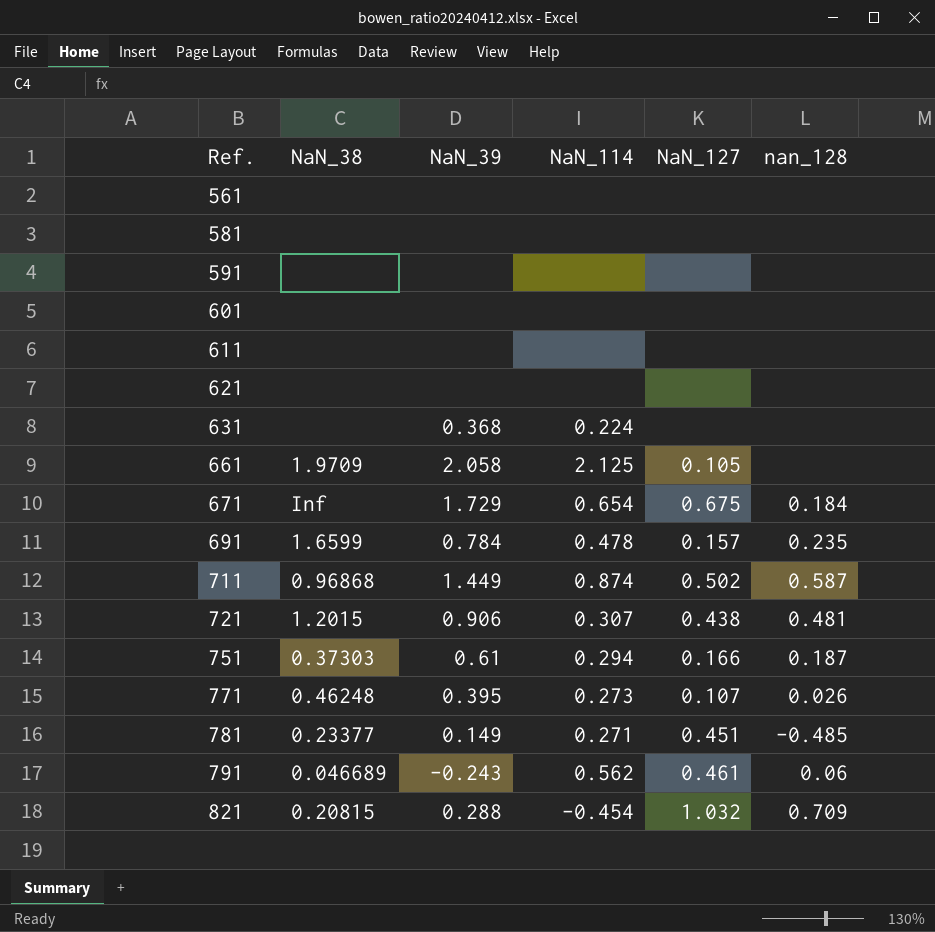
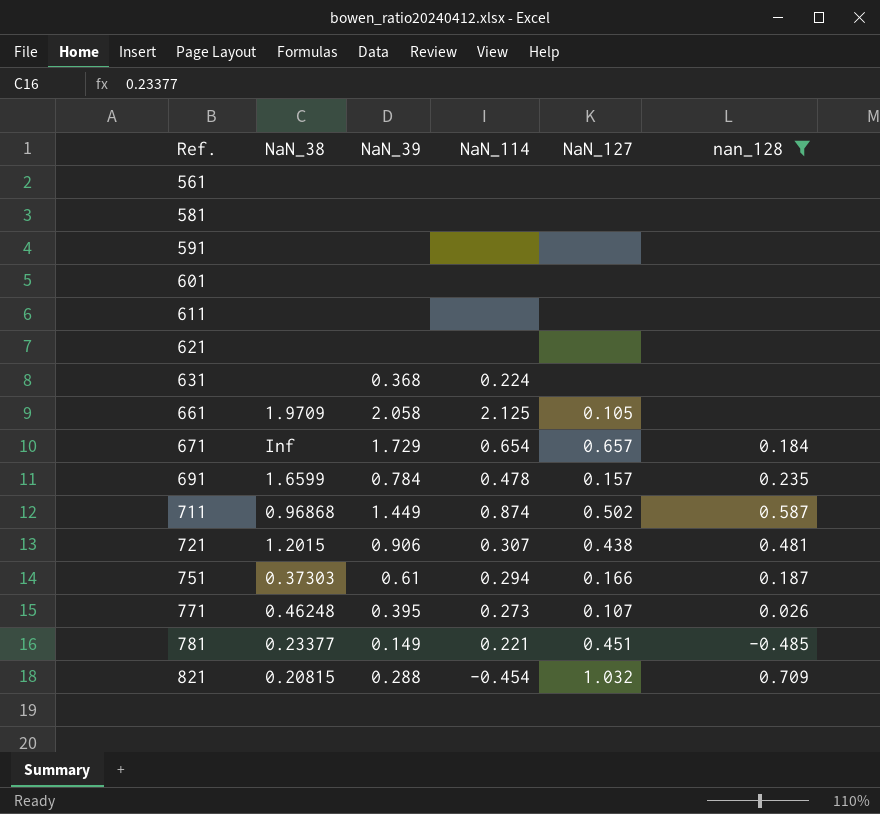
filter: none -> nan_128 != 0.06
671 | NaN_127: 0.675 -> 0.657
781 | NaN_114: 0.271 -> 0.221

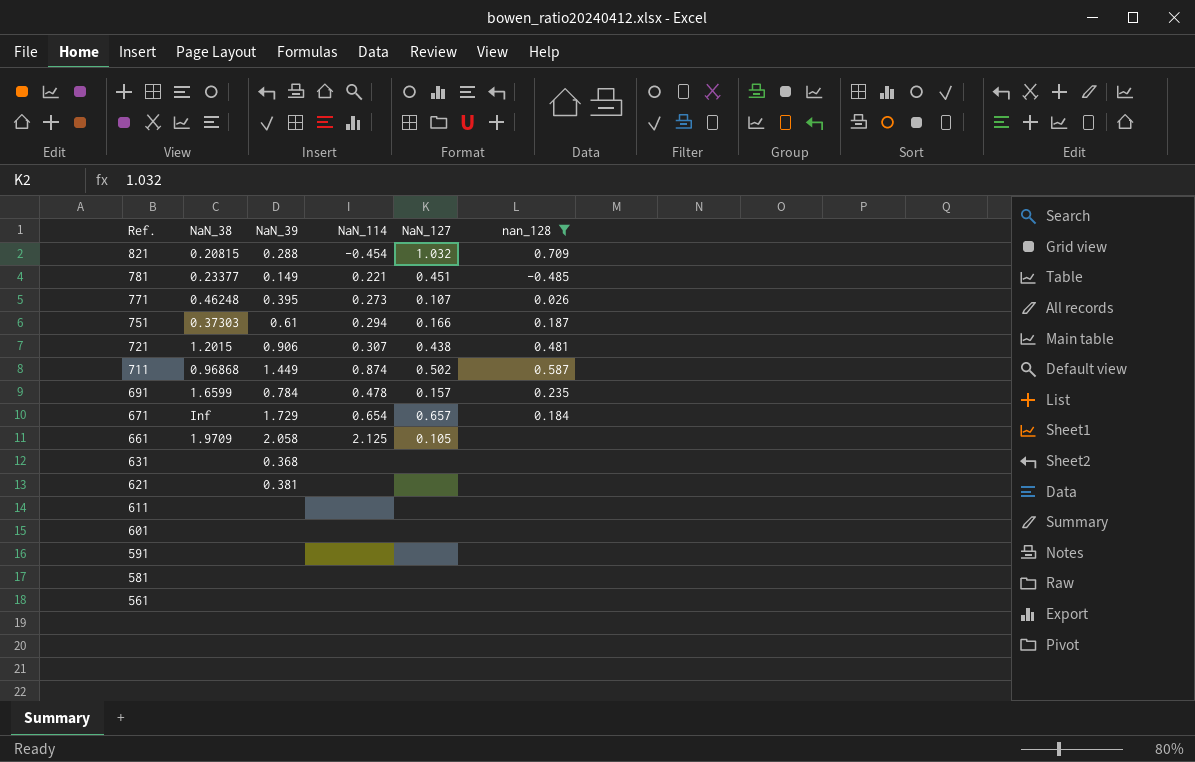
row order: Ref. ascending -> Ref. descending
631 | NaN_114: 0.224 -> none
621 | NaN_39: none -> 0.381

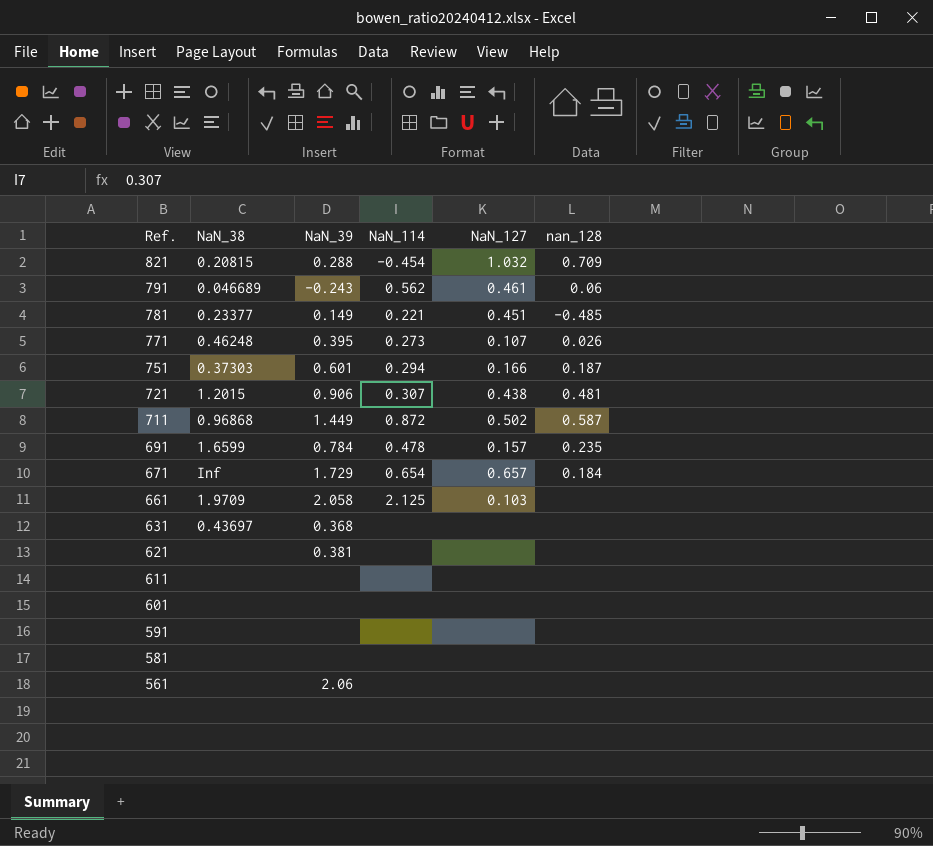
filter: nan_128 != 0.06 -> none
751 | NaN_39: 0.61 -> 0.601
711 | NaN_114: 0.874 -> 0.872
661 | NaN_127: 0.105 -> 0.103
631 | NaN_38: none -> 0.43697
561 | NaN_39: none -> 2.06

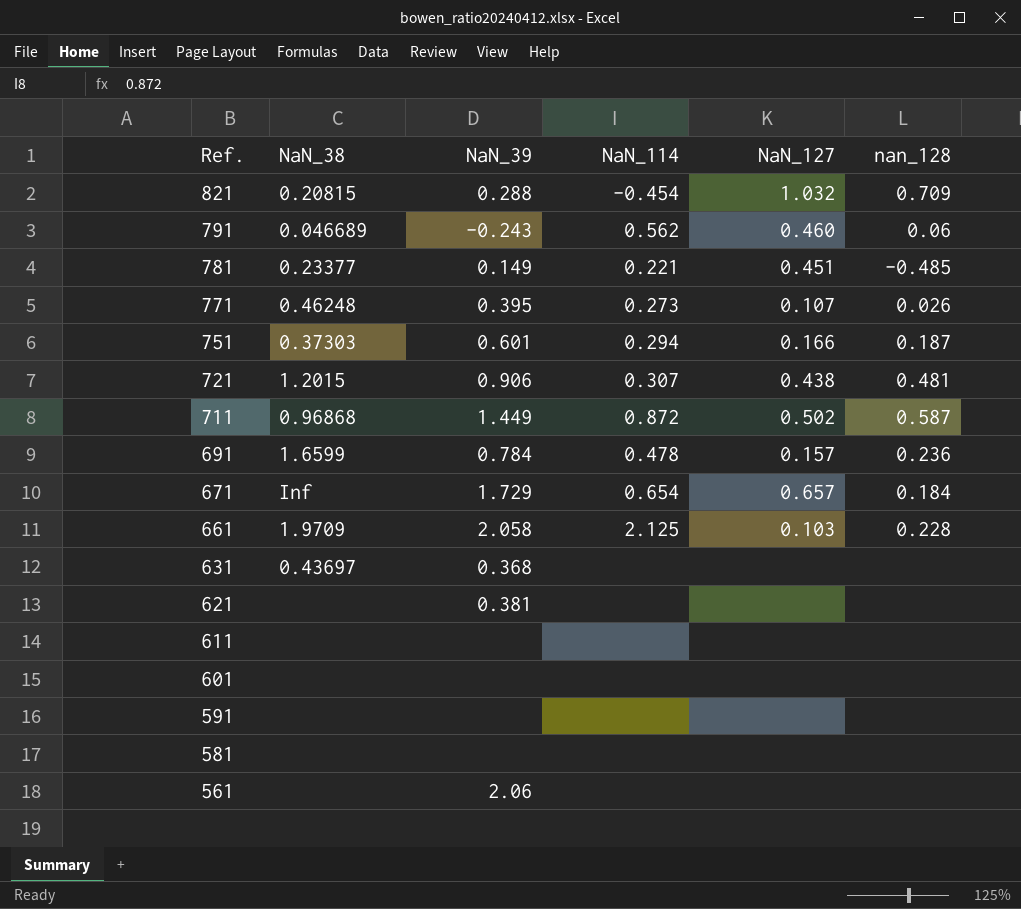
791 | NaN_127: 0.461 -> 0.460
691 | nan_128: 0.235 -> 0.236
661 | nan_128: none -> 0.228

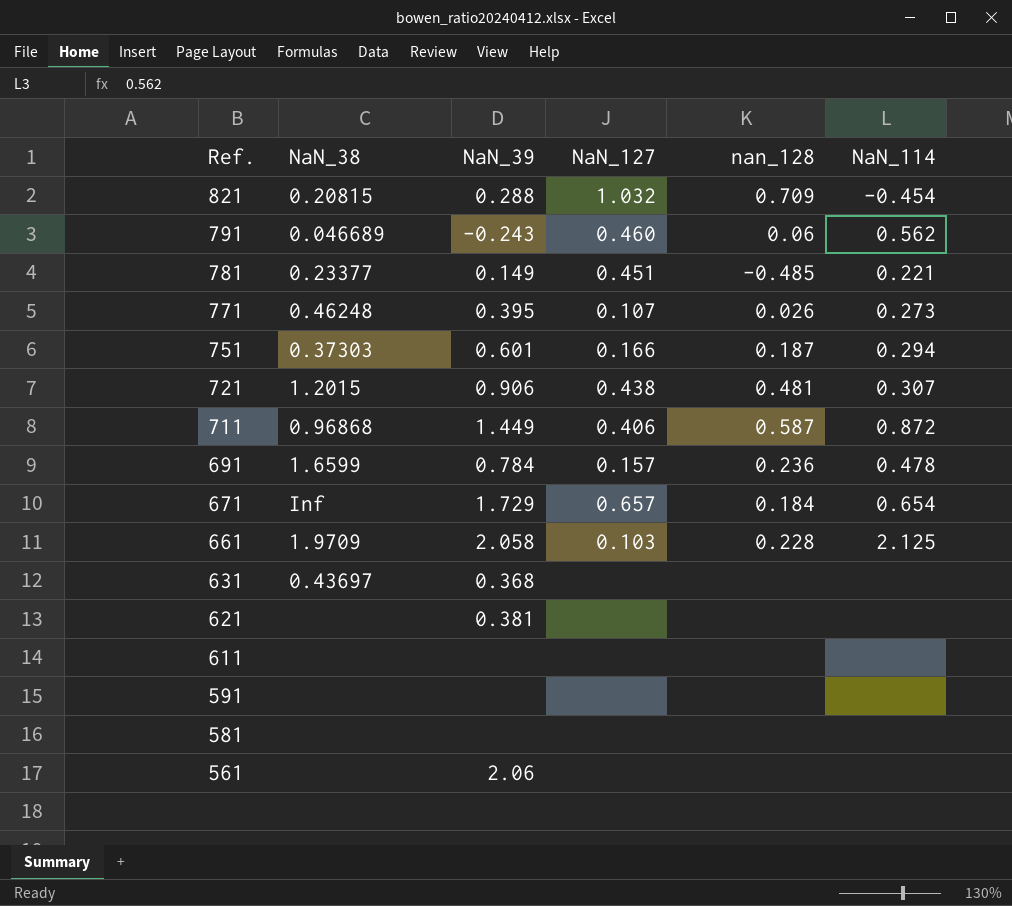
column NaN_114 | position: 4 -> 6
row 601: none | none | none | none | none -> none
711 | NaN_127: 0.502 -> 0.406

